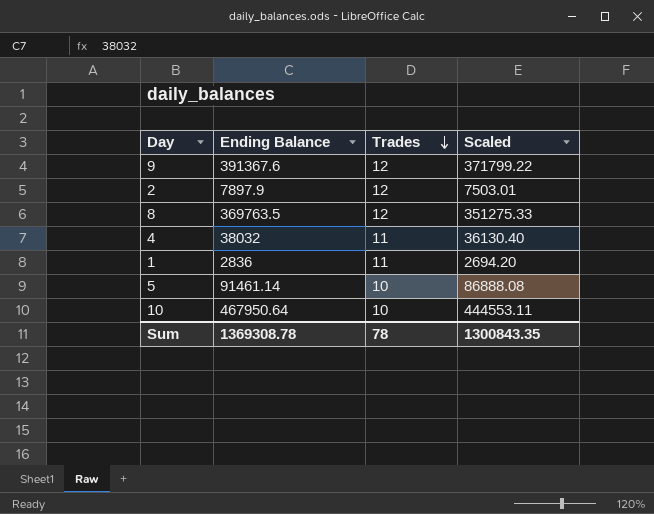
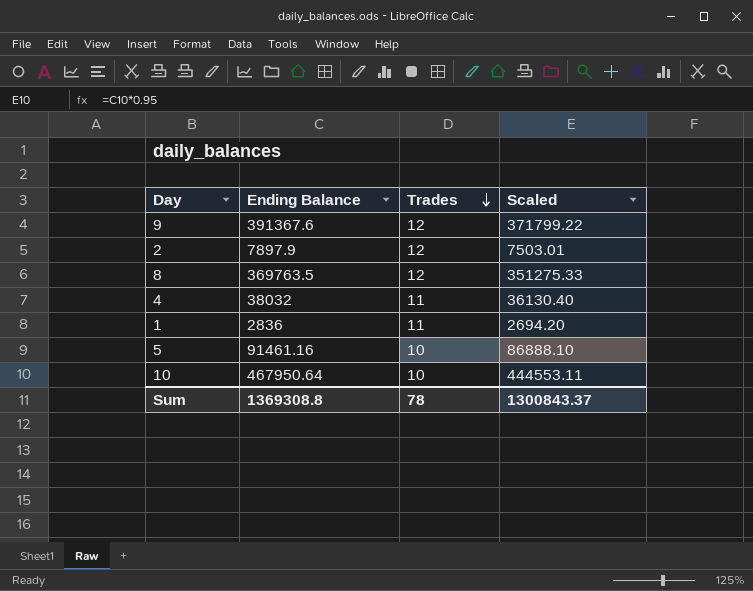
5 | Ending Balance: 91461.14 -> 91461.16
5 | Scaled: 86888.08 -> 86888.10
Sum | Ending Balance: 1369308.78 -> 1369308.8
Sum | Scaled: 1300843.35 -> 1300843.37

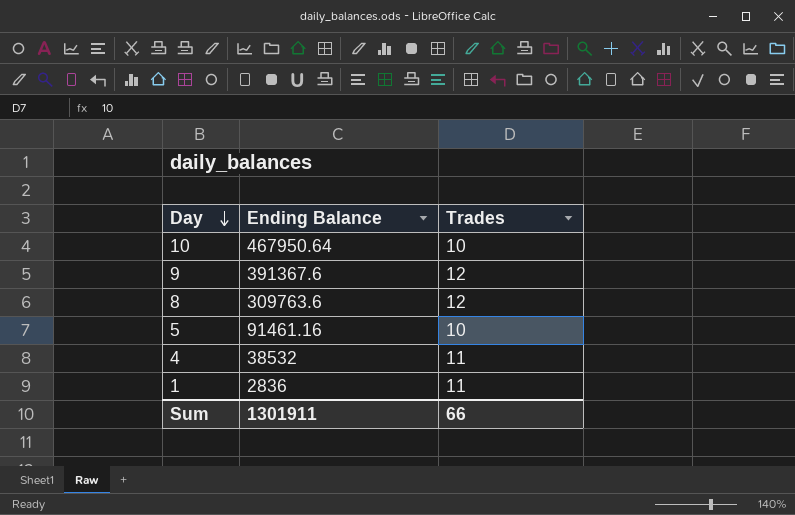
row order: Trades descending -> Day descending
column Scaled | formula: [Ending Balance] * 0.95 -> none
row 2: 7897.9 | 12 | 7503.01 -> none
8 | Ending Balance: 369763.5 -> 309763.6
4 | Ending Balance: 38032 -> 38532
Sum | Ending Balance: 1369308.8 -> 1301911
Sum | Trades: 78 -> 66

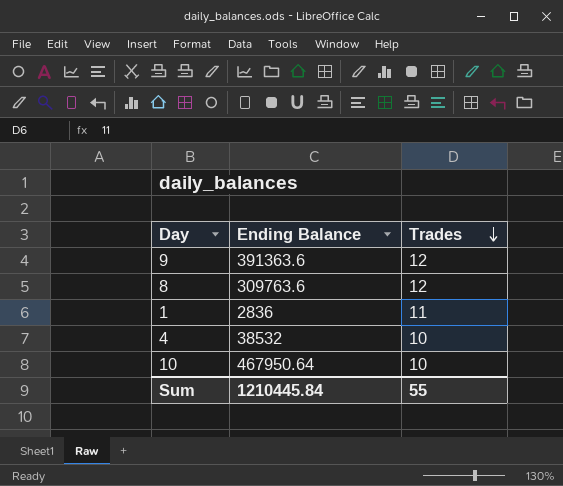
row order: Day descending -> Trades descending
row 5: 91461.16 | 10 -> none
9 | Ending Balance: 391367.6 -> 391363.6
4 | Trades: 11 -> 10
Sum | Ending Balance: 1301911 -> 1210445.84
Sum | Trades: 66 -> 55

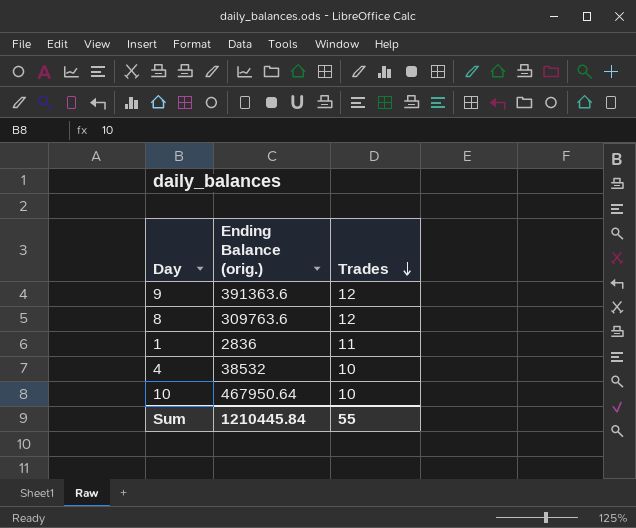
column name: Ending Balance -> Ending Balance (orig.)

